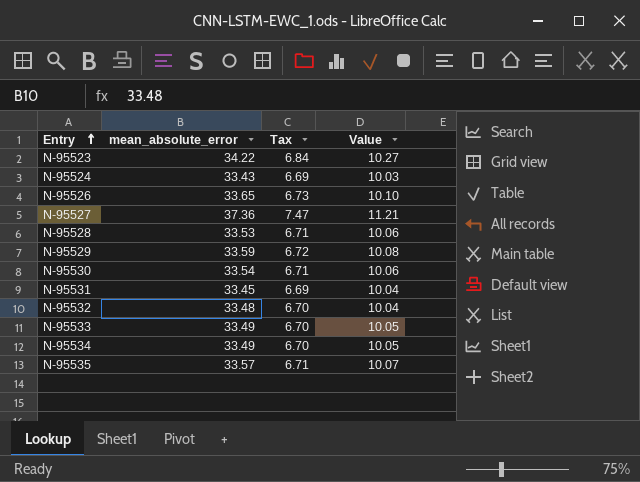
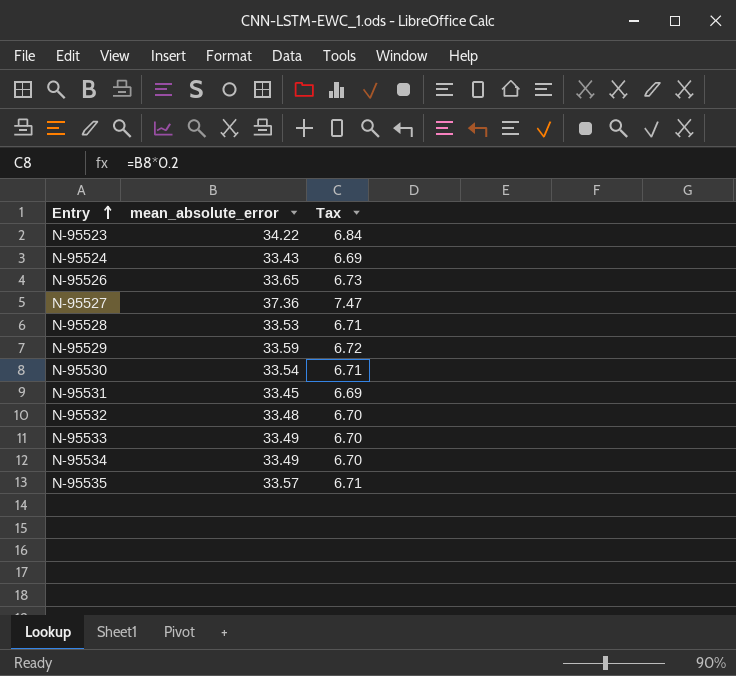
column Value | formula: [mean_absolute_error] * 0.3 -> none

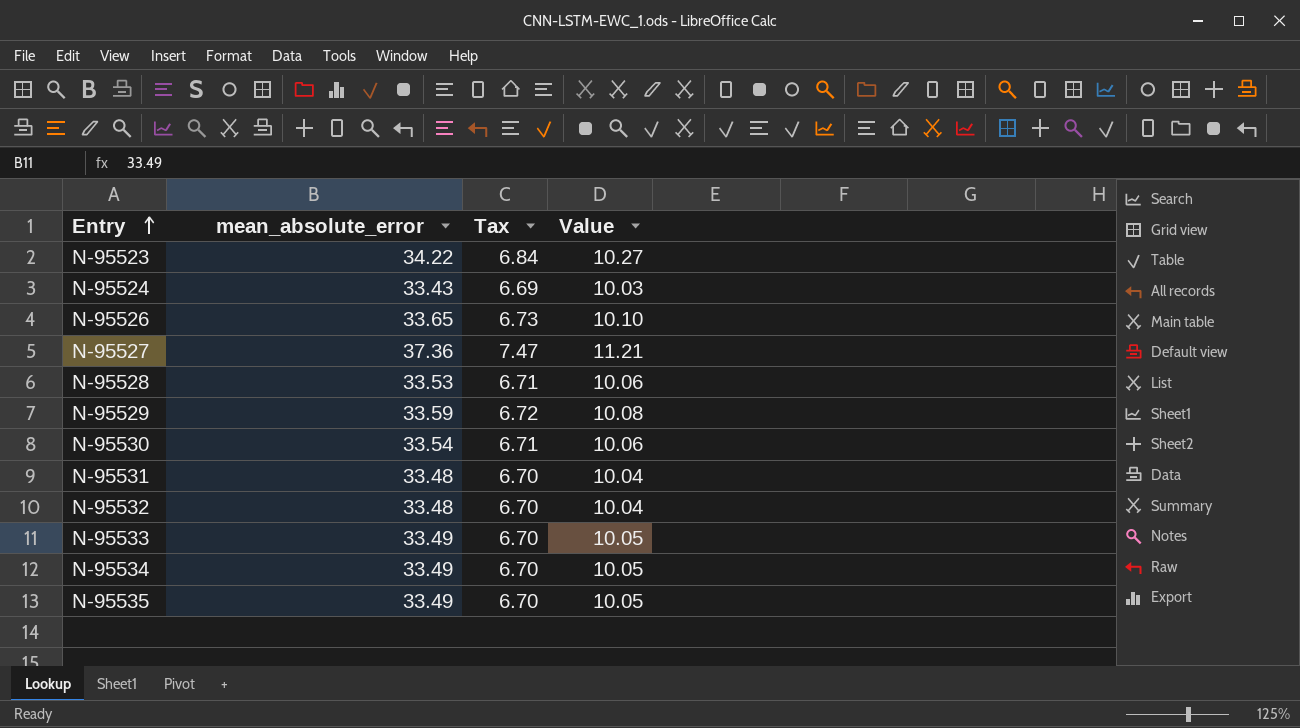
column Value | formula: none -> [mean_absolute_error] * 0.3
N-95531 | mean_absolute_error: 33.45 -> 33.48
N-95531 | Tax: 6.69 -> 6.70
N-95535 | mean_absolute_error: 33.57 -> 33.49
N-95535 | Tax: 6.71 -> 6.70

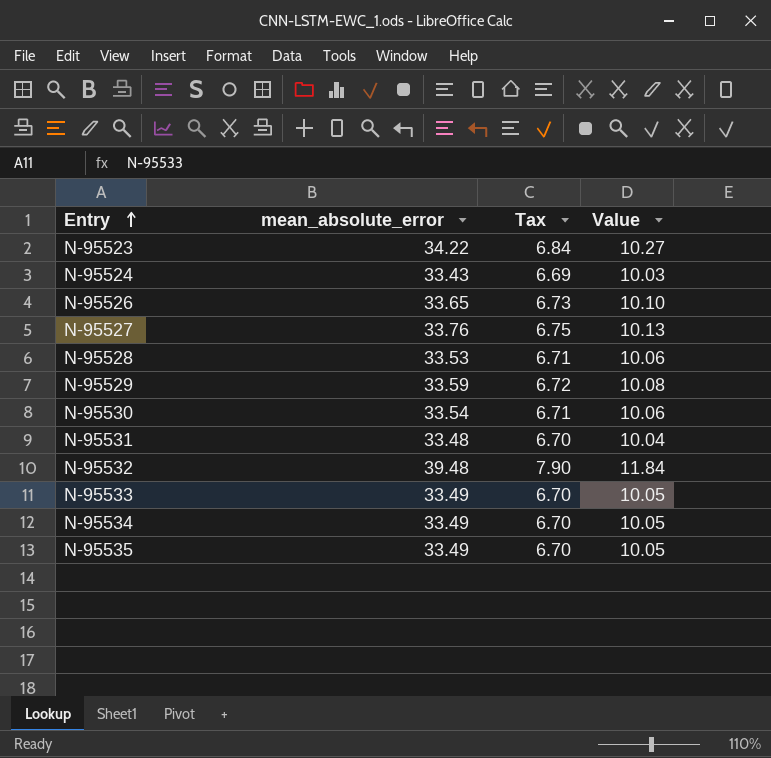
N-95527 | mean_absolute_error: 37.36 -> 33.76
N-95527 | Tax: 7.47 -> 6.75
N-95527 | Value: 11.21 -> 10.13
N-95532 | mean_absolute_error: 33.48 -> 39.48
N-95532 | Tax: 6.70 -> 7.90
N-95532 | Value: 10.04 -> 11.84

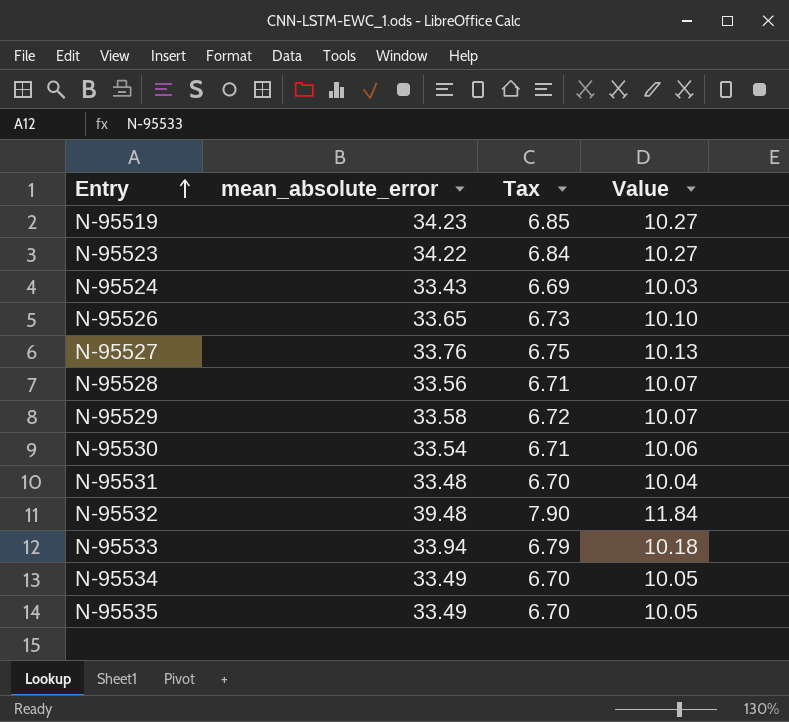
row N-95519: none -> 34.23 | 6.85 | 10.27
N-95528 | mean_absolute_error: 33.53 -> 33.56
N-95528 | Value: 10.06 -> 10.07
N-95529 | mean_absolute_error: 33.59 -> 33.58
N-95529 | Value: 10.08 -> 10.07
N-95533 | mean_absolute_error: 33.49 -> 33.94
N-95533 | Tax: 6.70 -> 6.79
N-95533 | Value: 10.05 -> 10.18

